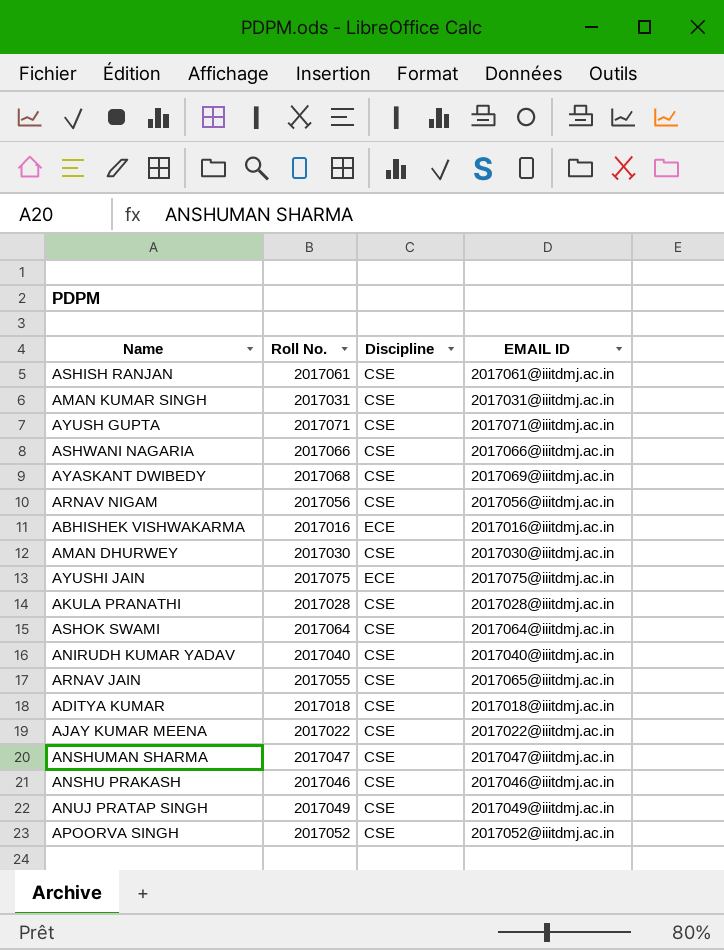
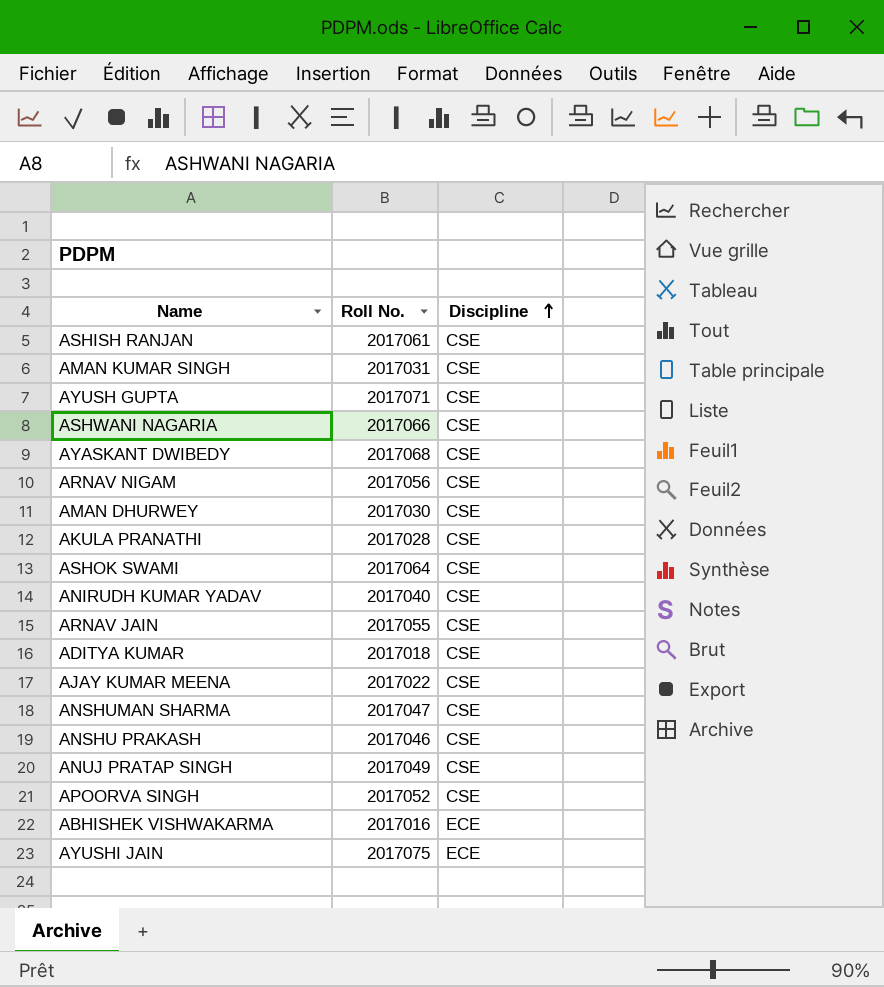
row order: none -> Discipline ascending
column EMAIL ID | position: 4 -> none

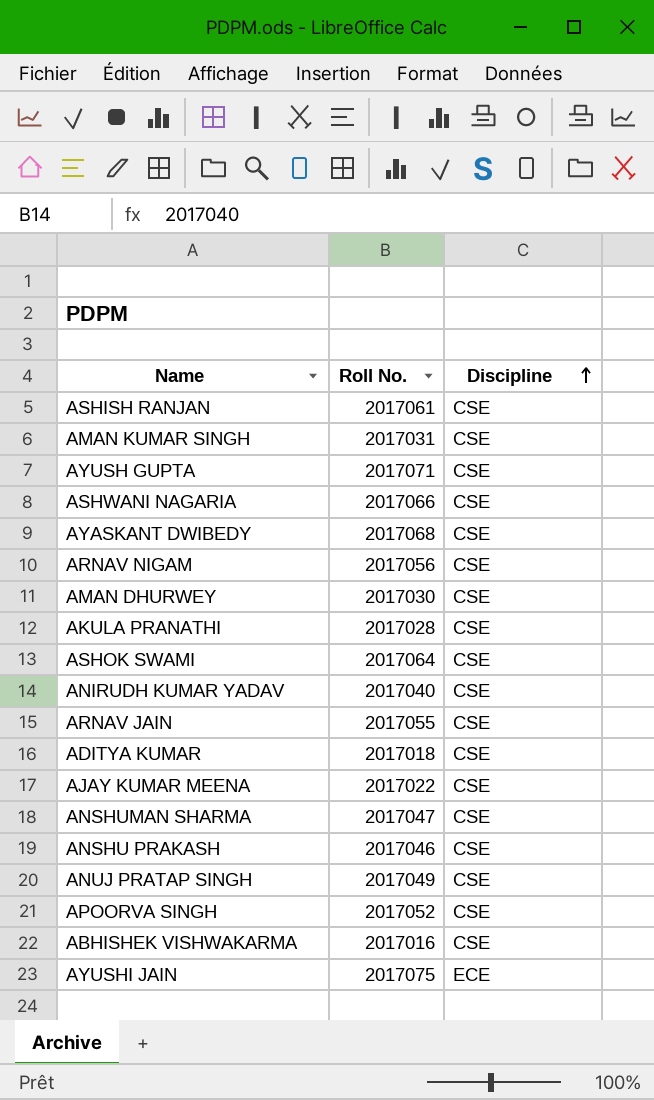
ABHISHEK VISHWAKARMA | Discipline: ECE -> CSE

